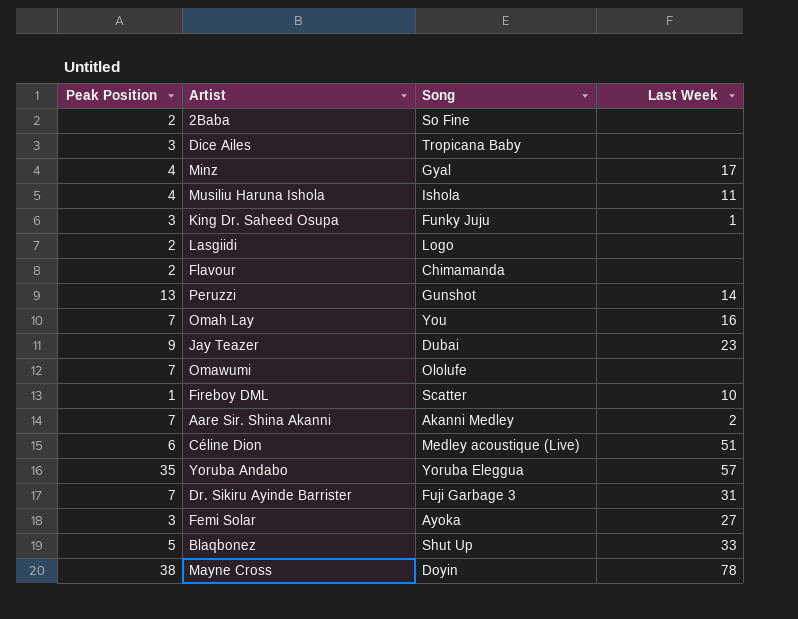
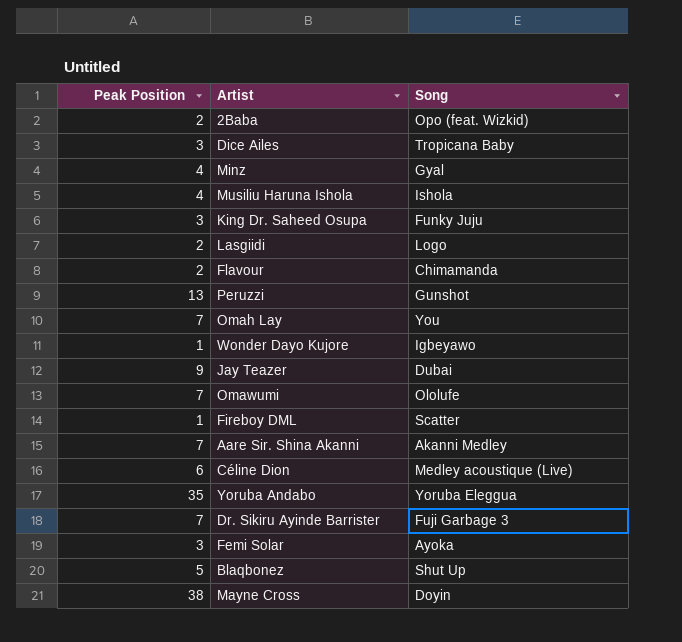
column Last Week | position: 4 -> none
2Baba | Song: So Fine -> Opo (feat. Wizkid)
row Wonder Dayo Kujore: none -> 1 | Igbeyawo

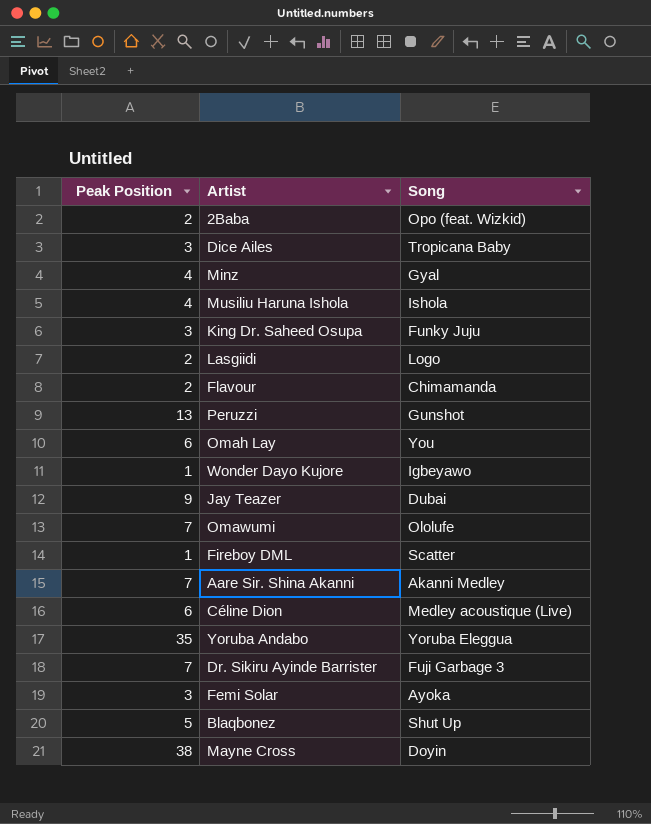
Omah Lay | Peak Position: 7 -> 6

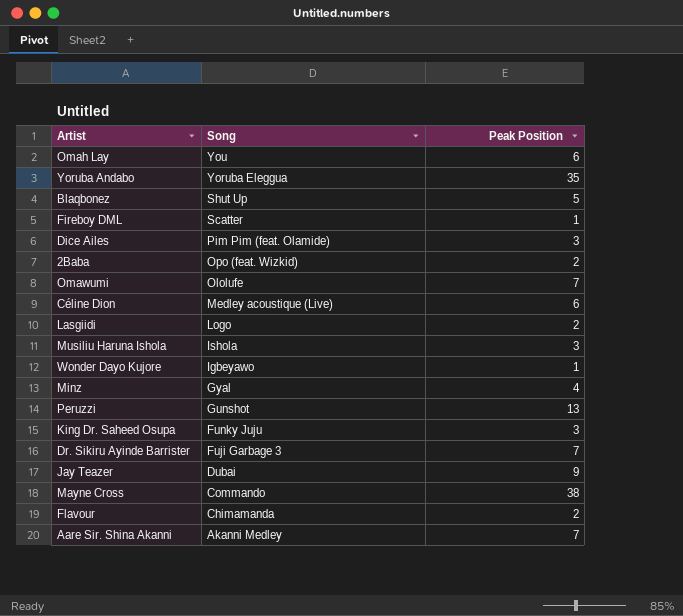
row order: none -> Song descending
column Peak Position | position: 1 -> 3
row Femi Solar: 3 | Ayoka -> none
Dice Ailes | Song: Tropicana Baby -> Pim Pim (feat. Olamide)
Musiliu Haruna Ishola | Peak Position: 4 -> 3
Mayne Cross | Song: Doyin -> Commando

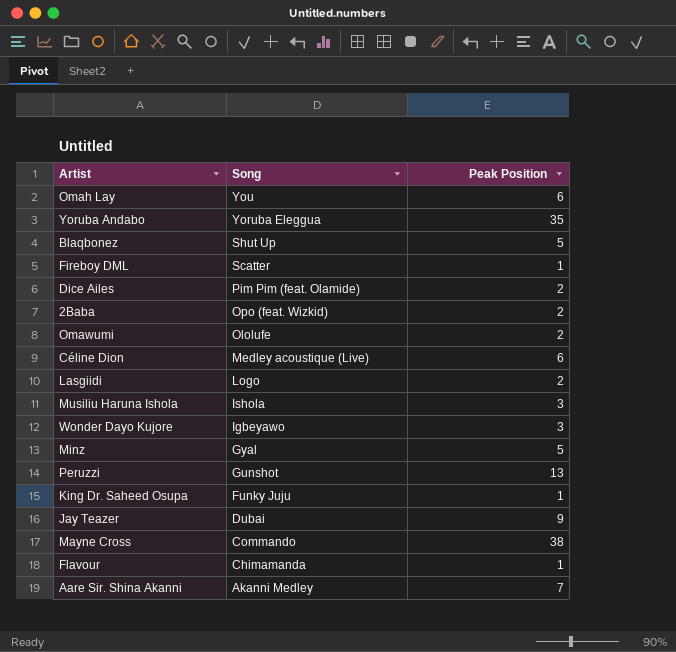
row Dr. Sikiru Ayinde Barrister: Fuji Garbage 3 | 7 -> none
Dice Ailes | Peak Position: 3 -> 2
Omawumi | Peak Position: 7 -> 2
Wonder Dayo Kujore | Peak Position: 1 -> 3
Minz | Peak Position: 4 -> 5
King Dr. Saheed Osupa | Peak Position: 3 -> 1
Flavour | Peak Position: 2 -> 1

